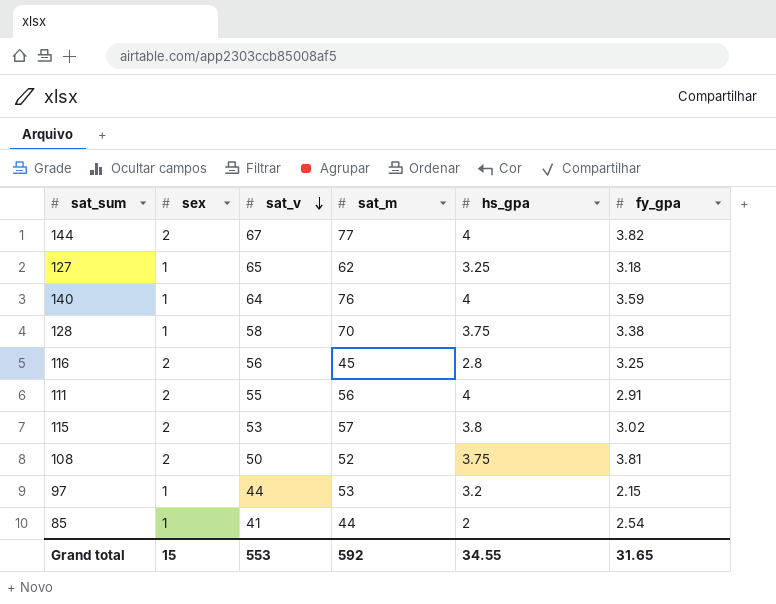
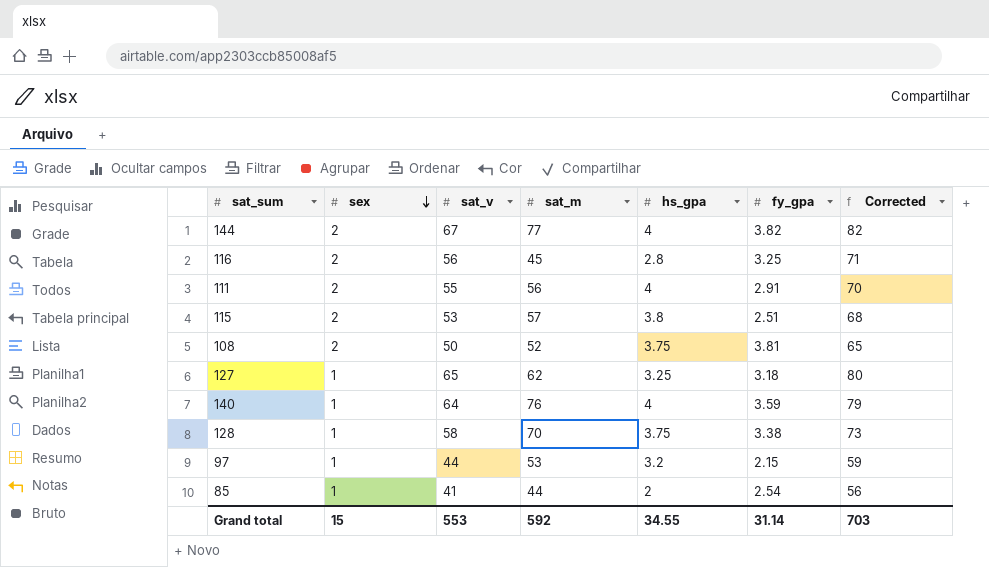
row order: sat_v descending -> sex descending
column Corrected | formula: none -> [sat_v] + 15
115 | fy_gpa: 3.02 -> 2.51
Grand total | fy_gpa: 31.65 -> 31.14

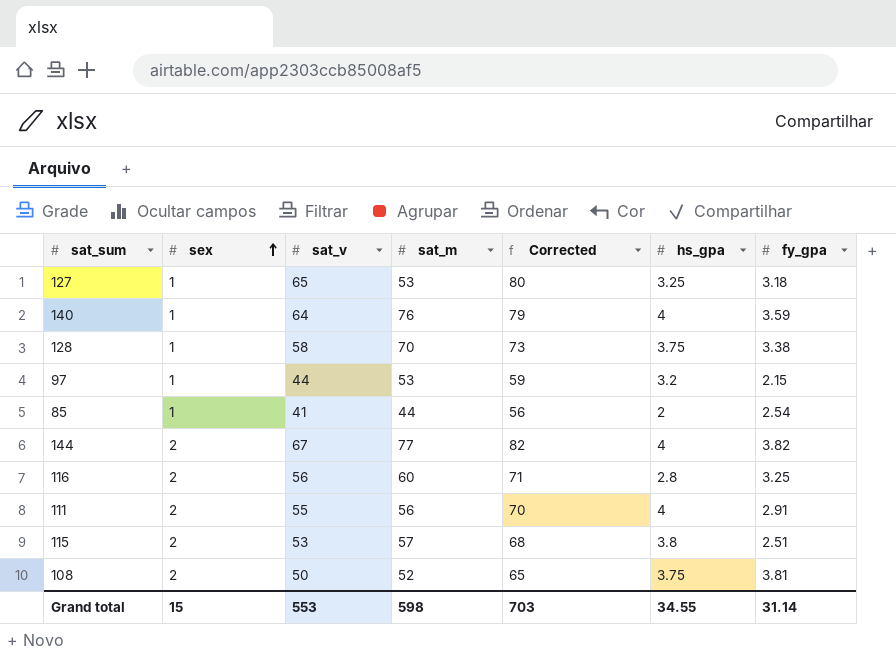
row order: sex descending -> sex ascending
column Corrected | position: 7 -> 5
127 | sat_m: 62 -> 53
116 | sat_m: 45 -> 60
Grand total | sat_m: 592 -> 598

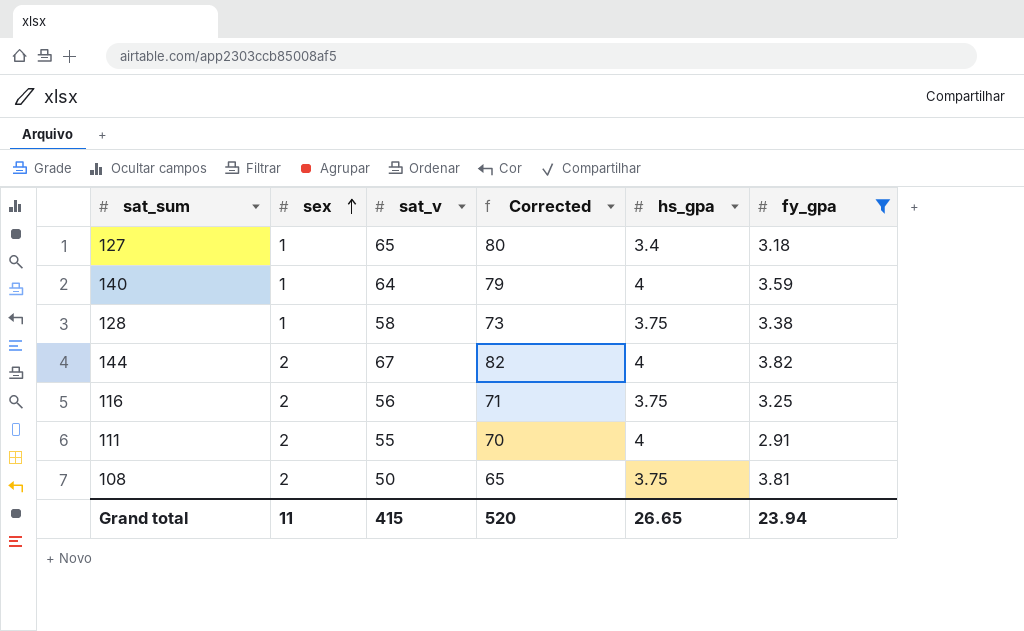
filter: none -> fy_gpa >= 2.91
column sat_m | position: 4 -> none
127 | hs_gpa: 3.25 -> 3.4
116 | hs_gpa: 2.8 -> 3.75
Grand total | sex: 15 -> 11
Grand total | sat_v: 553 -> 415
Grand total | Corrected: 703 -> 520
Grand total | hs_gpa: 34.55 -> 26.65
Grand total | fy_gpa: 31.14 -> 23.94

